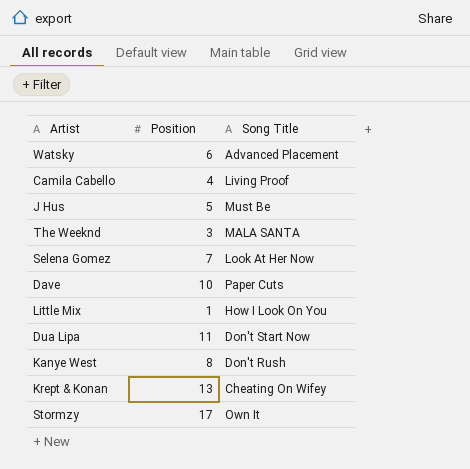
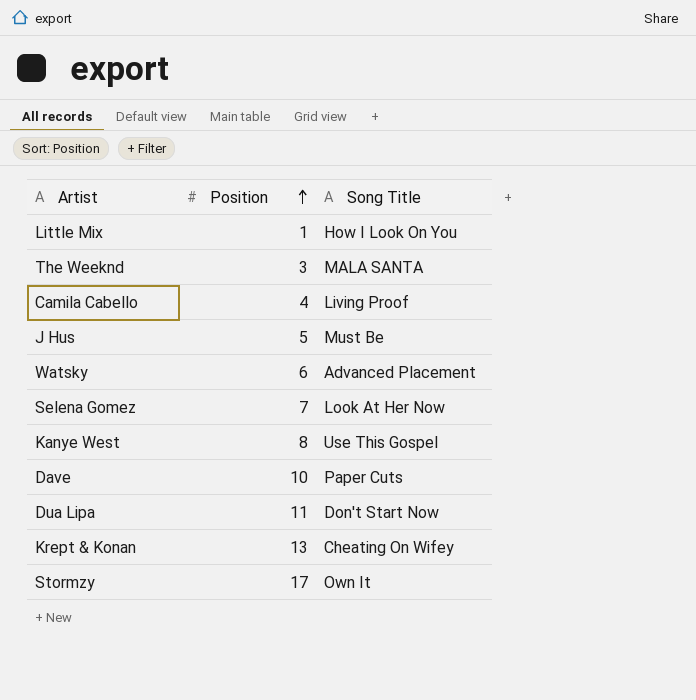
row order: none -> Position ascending
Kanye West | Song Title: Don't Rush -> Use This Gospel

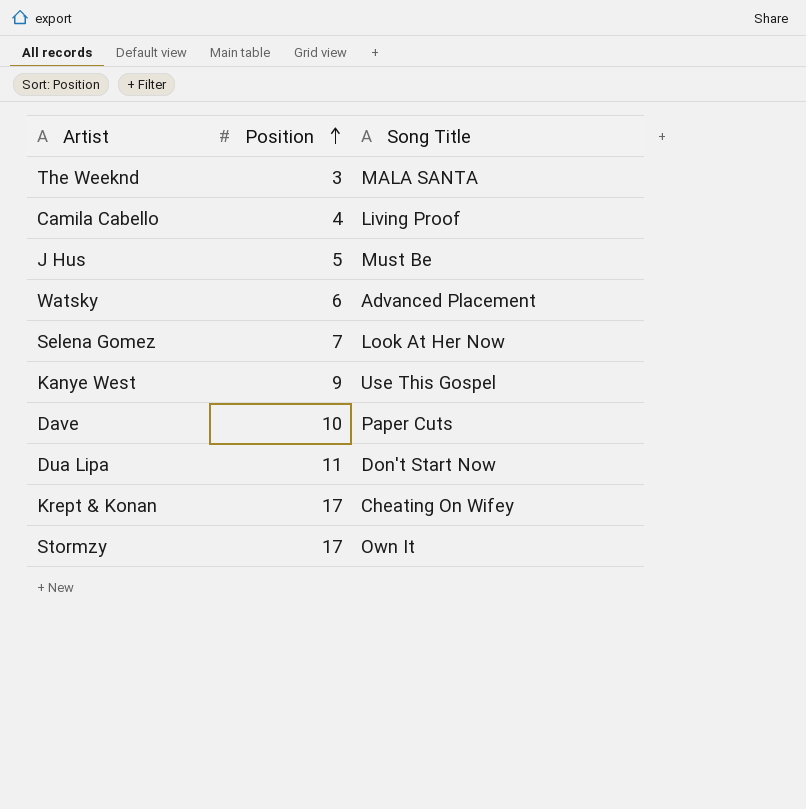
row Little Mix: 1 | How I Look On You -> none
Kanye West | Position: 8 -> 9
Krept & Konan | Position: 13 -> 17

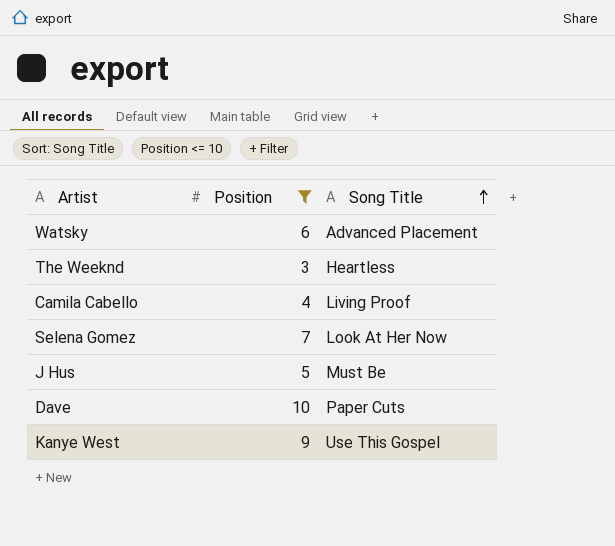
filter: none -> Position <= 10
row order: Position ascending -> Song Title ascending
The Weeknd | Song Title: MALA SANTA -> Heartless

